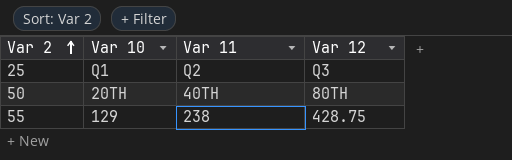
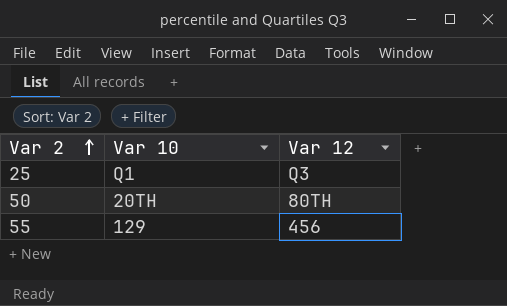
column Var 11 | position: 3 -> none
55 | Var 12: 428.75 -> 456

